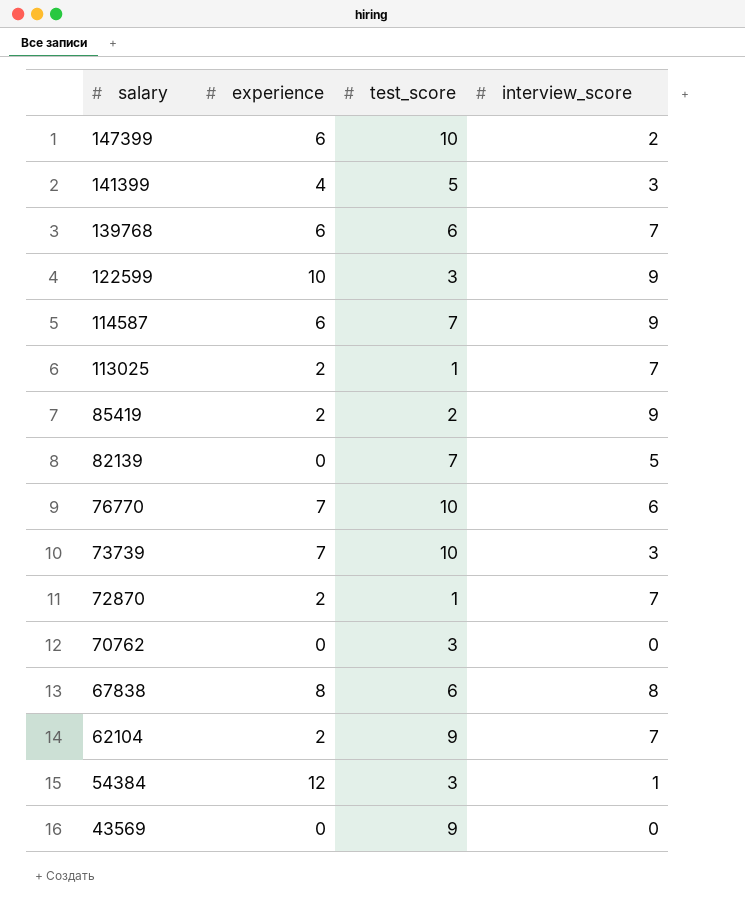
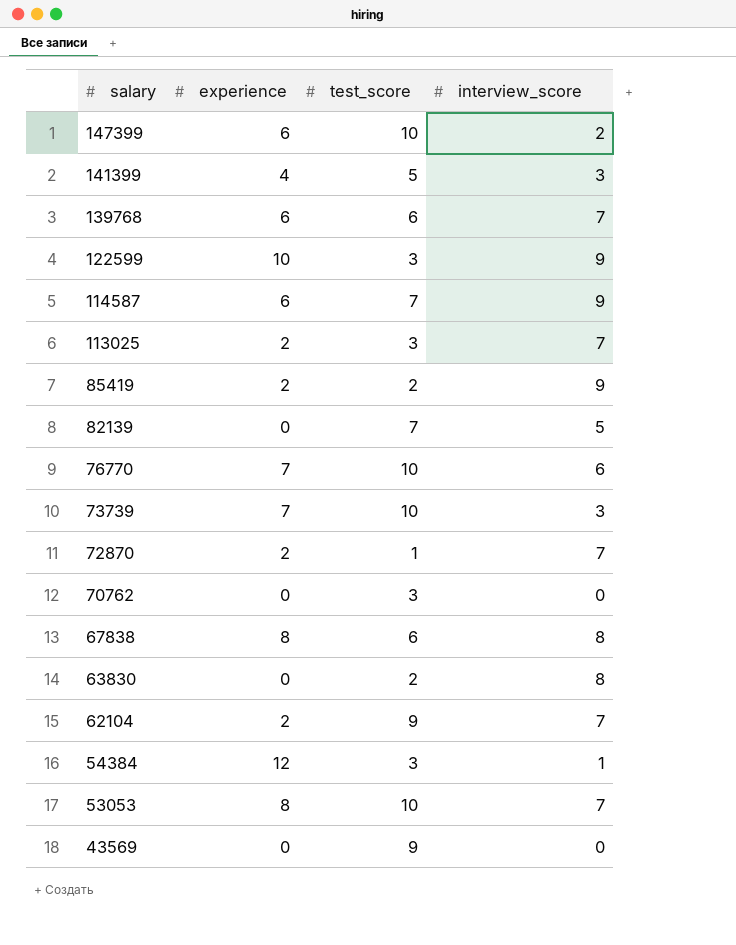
113025 | test_score: 1 -> 3
row 63830: none -> 0 | 2 | 8
row 53053: none -> 8 | 10 | 7

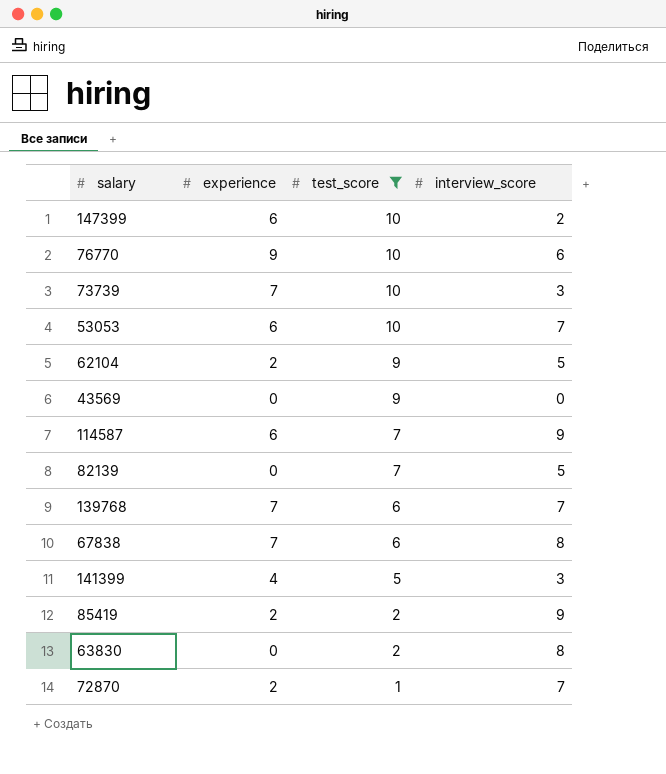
filter: none -> test_score != 3
row order: salary descending -> test_score descending
76770 | experience: 7 -> 9
53053 | experience: 8 -> 6
62104 | interview_score: 7 -> 5
139768 | experience: 6 -> 7
67838 | experience: 8 -> 7

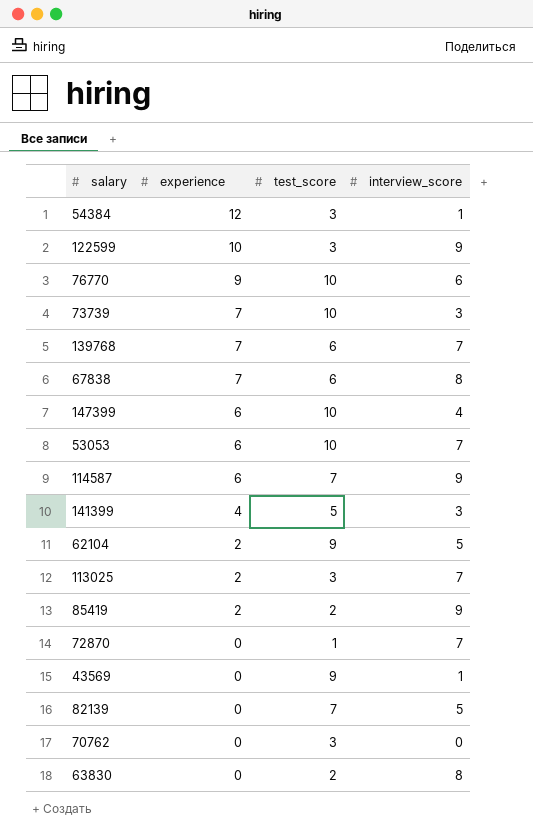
filter: test_score != 3 -> none
row order: test_score descending -> experience descending
147399 | interview_score: 2 -> 4
72870 | experience: 2 -> 0
43569 | interview_score: 0 -> 1

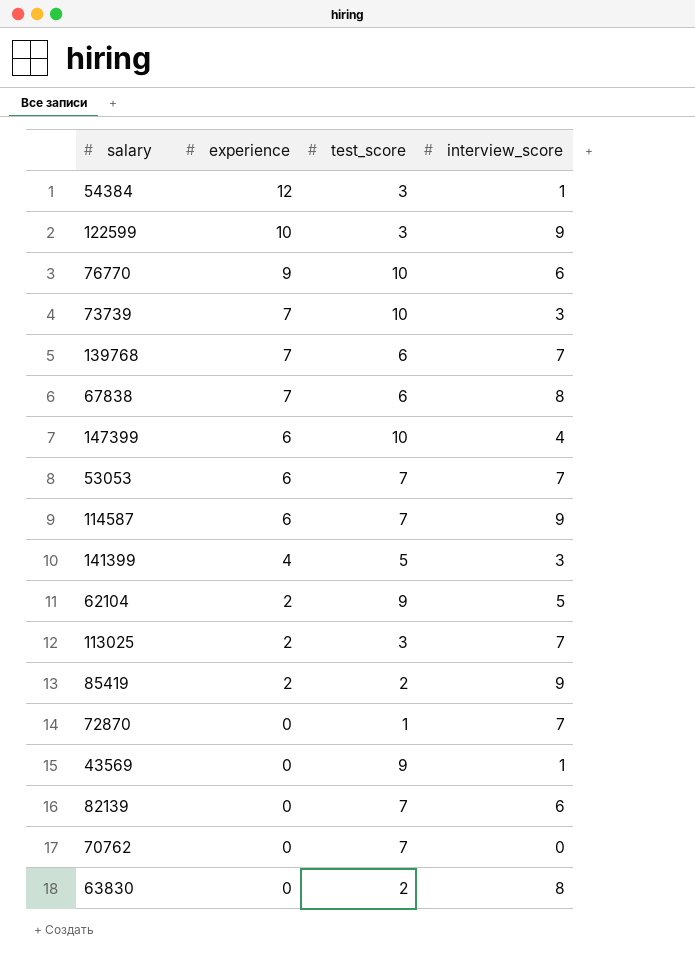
53053 | test_score: 10 -> 7
82139 | interview_score: 5 -> 6
70762 | test_score: 3 -> 7

